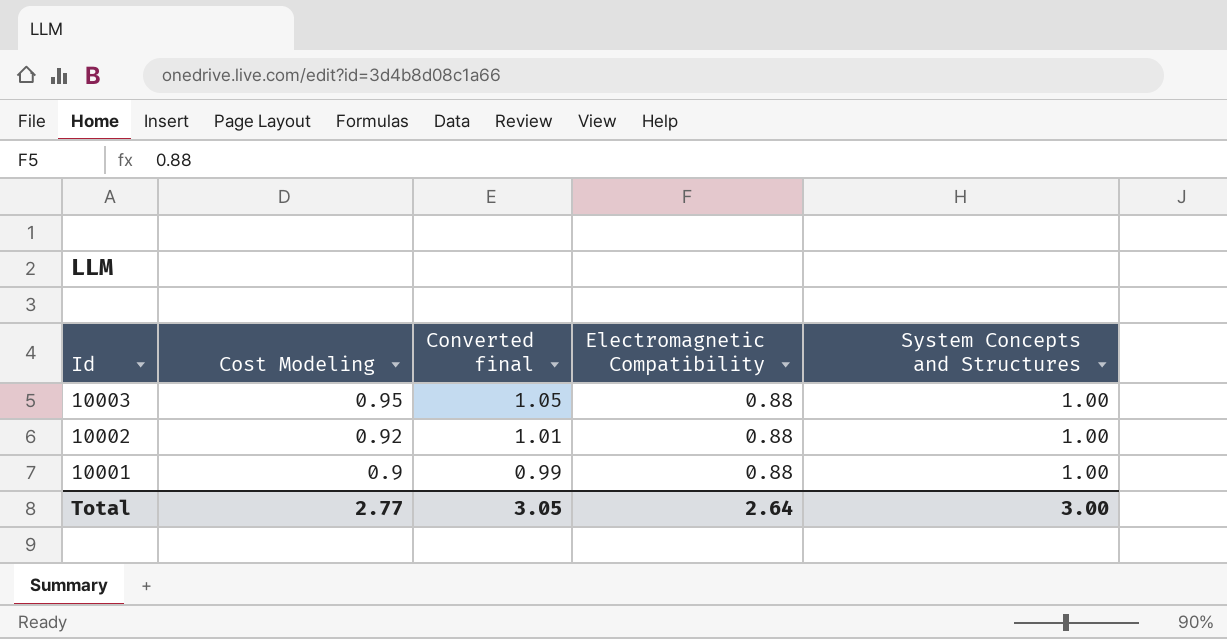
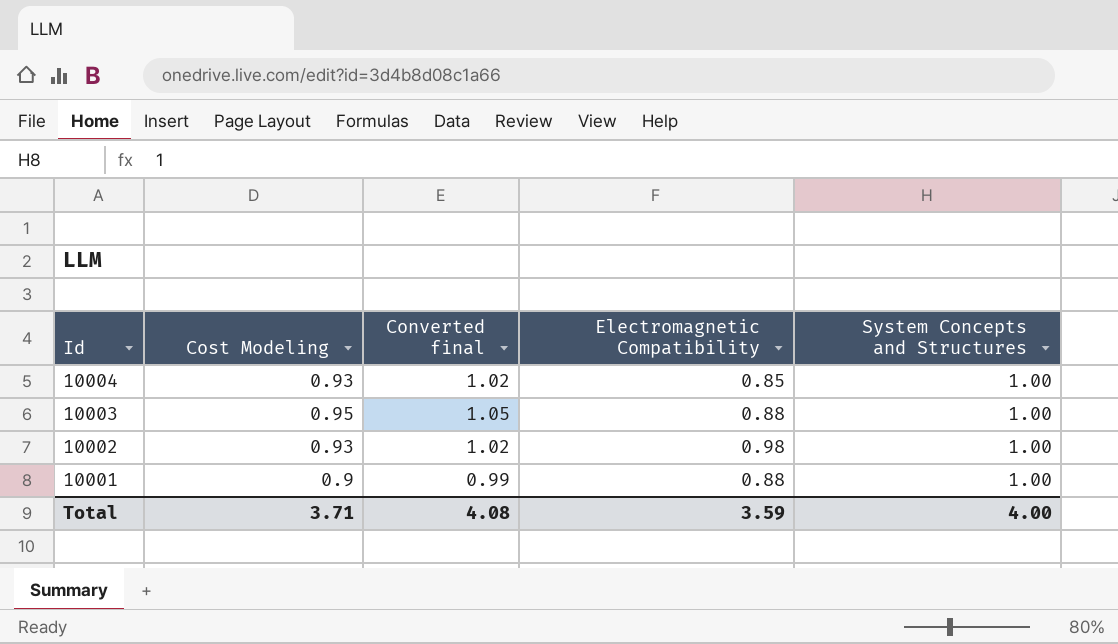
row 10004: none -> 0.93 | 1.02 | 0.85 | 1.00
10002 | Cost Modeling: 0.92 -> 0.93
10002 | Converted final: 1.01 -> 1.02
10002 | Electromagnetic Compatibility: 0.88 -> 0.98
Total | Cost Modeling: 2.77 -> 3.71
Total | Converted final: 3.05 -> 4.08
Total | Electromagnetic Compatibility: 2.64 -> 3.59
Total | System Concepts and Structures: 3.00 -> 4.00

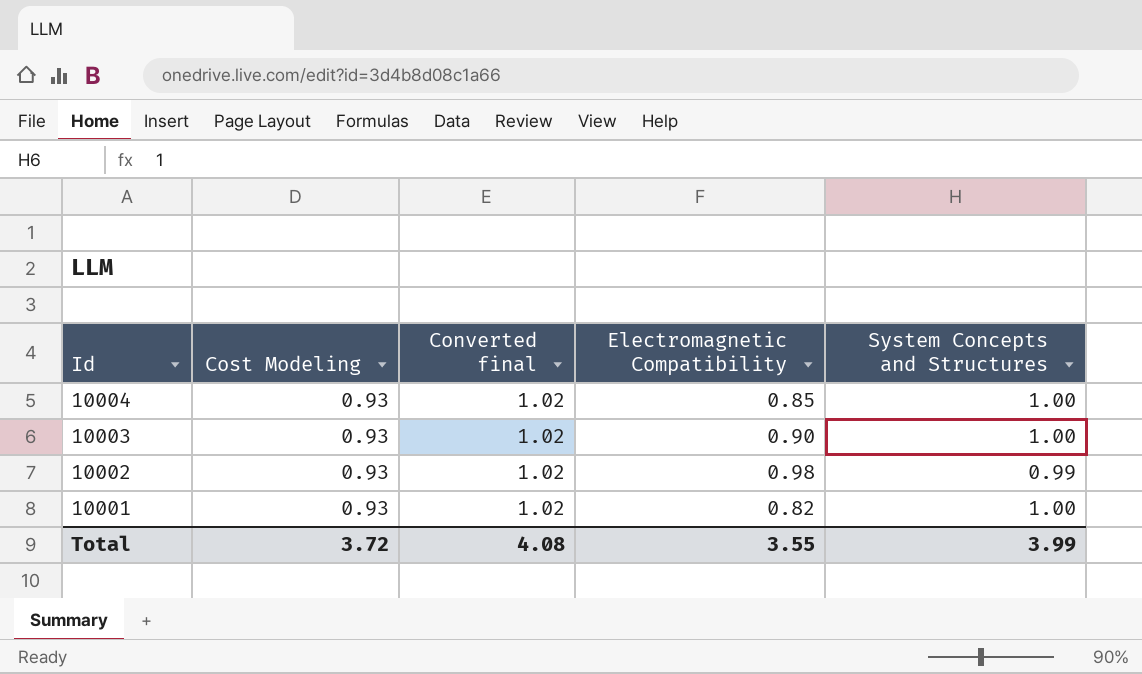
10003 | Cost Modeling: 0.95 -> 0.93
10003 | Converted final: 1.05 -> 1.02
10003 | Electromagnetic Compatibility: 0.88 -> 0.90
10002 | System Concepts and Structures: 1.00 -> 0.99
10001 | Cost Modeling: 0.9 -> 0.93
10001 | Converted final: 0.99 -> 1.02
10001 | Electromagnetic Compatibility: 0.88 -> 0.82
Total | Cost Modeling: 3.71 -> 3.72
Total | Electromagnetic Compatibility: 3.59 -> 3.55
Total | System Concepts and Structures: 4.00 -> 3.99

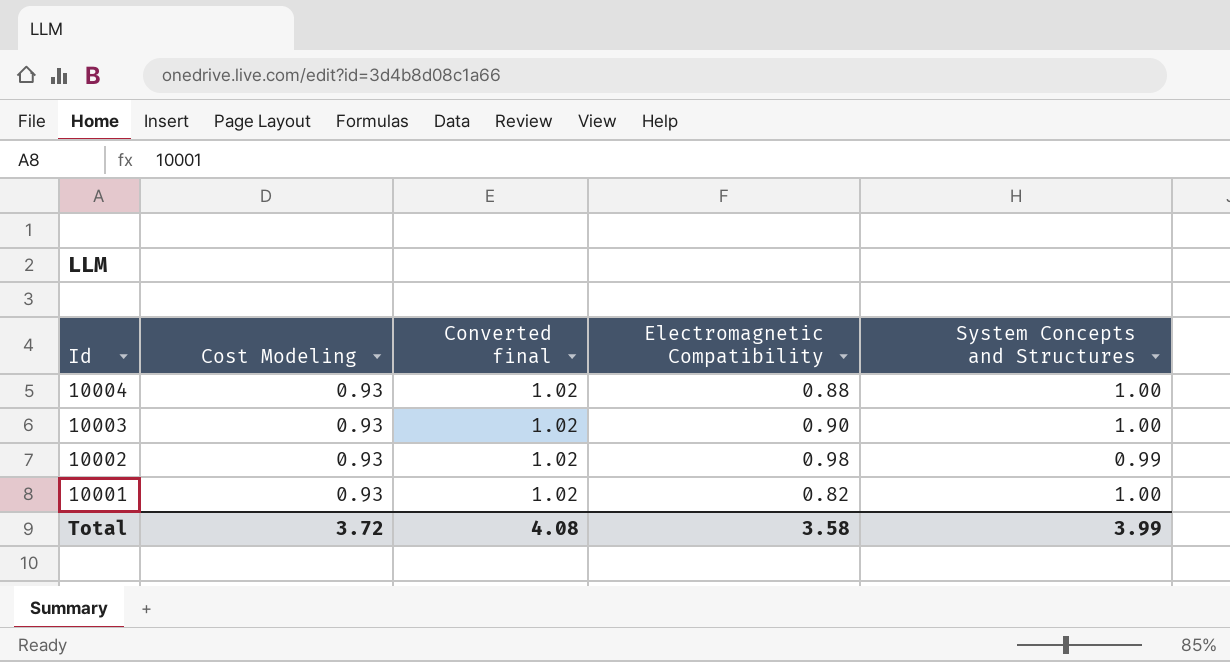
10004 | Electromagnetic Compatibility: 0.85 -> 0.88
Total | Electromagnetic Compatibility: 3.55 -> 3.58

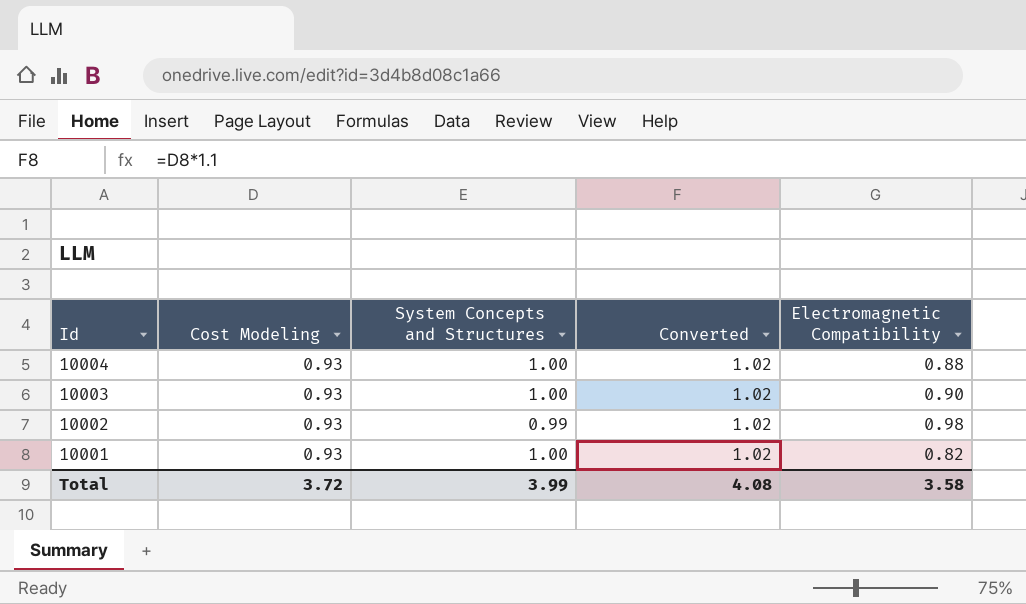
column System Concepts and Structures | position: 5 -> 3
column name: Converted final -> Converted

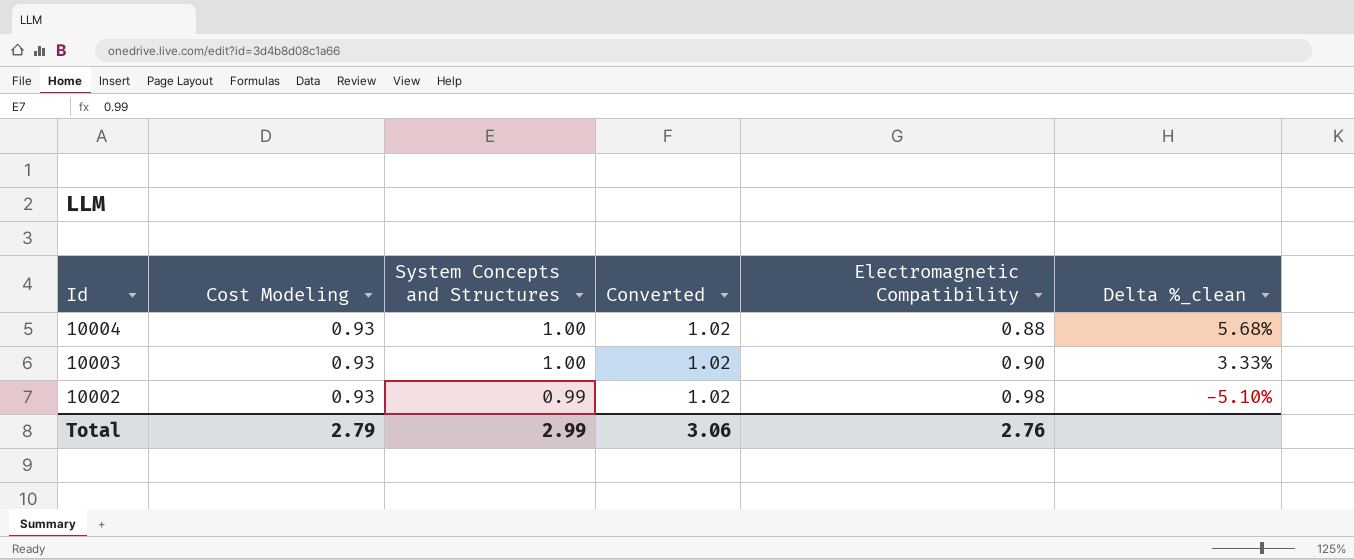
column Delta %_clean | formula: none -> ([Cost Modeling] - [Electromagnetic Compatibility]) / [Electromagnetic Compatibility]
row 10001: 0.93 | 1.00 | 1.02 | 0.82 -> none
Total | Cost Modeling: 3.72 -> 2.79
Total | System Concepts and Structures: 3.99 -> 2.99
Total | Converted: 4.08 -> 3.06
Total | Electromagnetic Compatibility: 3.58 -> 2.76

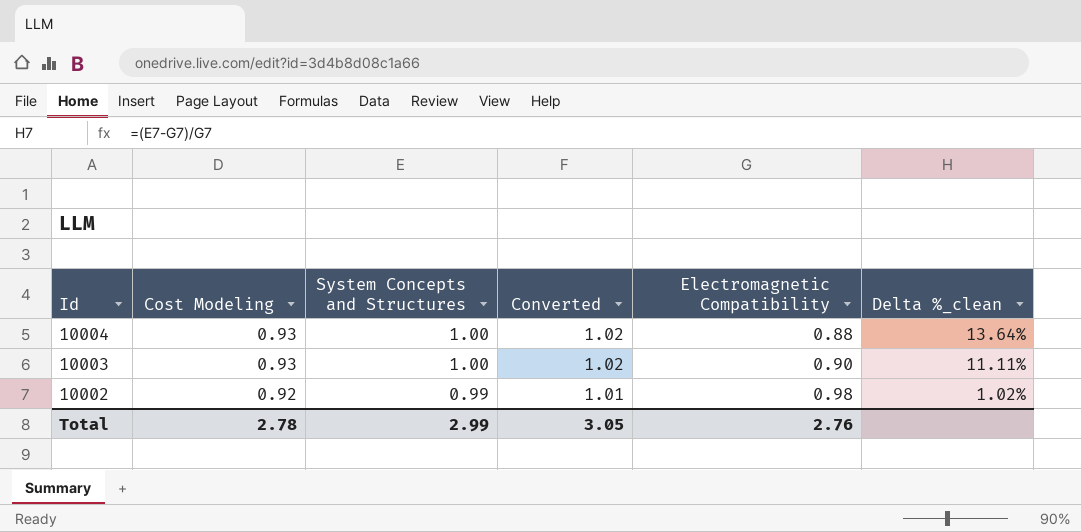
column Delta %_clean | formula: ([Cost Modeling] - [Electromagnetic Compatibility]) / [Electromagnetic Compatibility] -> ([System Concepts and Structures] - [Electromagnetic Compatibility]) / [Electromagnetic Compatibility]
10002 | Cost Modeling: 0.93 -> 0.92
10002 | Converted: 1.02 -> 1.01
Total | Cost Modeling: 2.79 -> 2.78
Total | Converted: 3.06 -> 3.05

